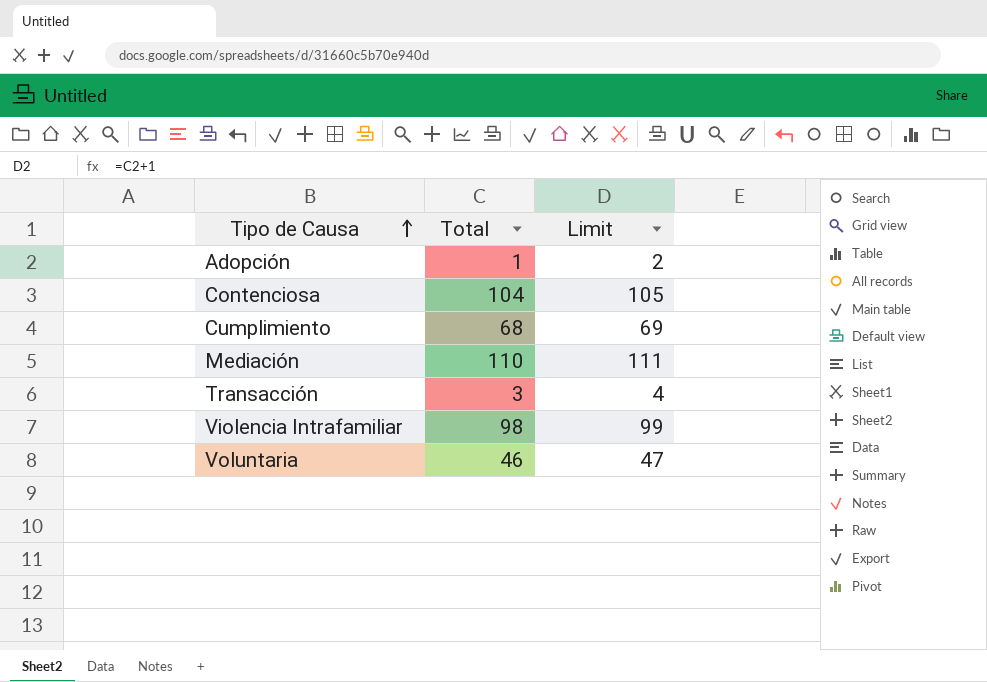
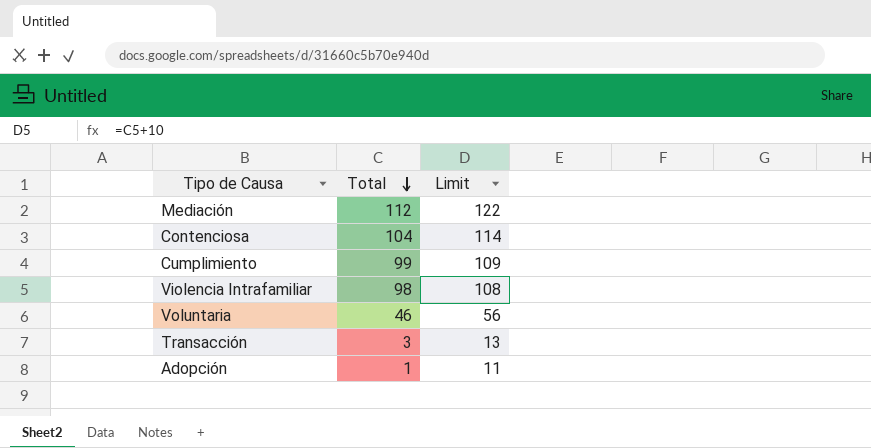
row order: Tipo de Causa ascending -> Total descending
column Limit | formula: [Total] + 1 -> [Total] + 10
Mediación | Total: 110 -> 112
Cumplimiento | Total: 68 -> 99

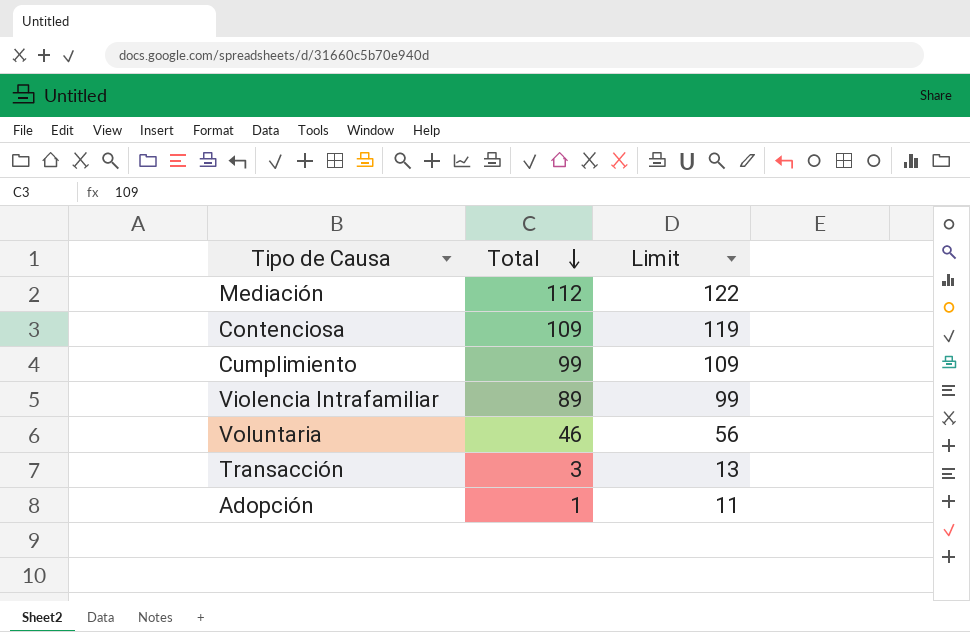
Contenciosa | Total: 104 -> 109
Contenciosa | Limit: 114 -> 119
Violencia Intrafamiliar | Total: 98 -> 89
Violencia Intrafamiliar | Limit: 108 -> 99

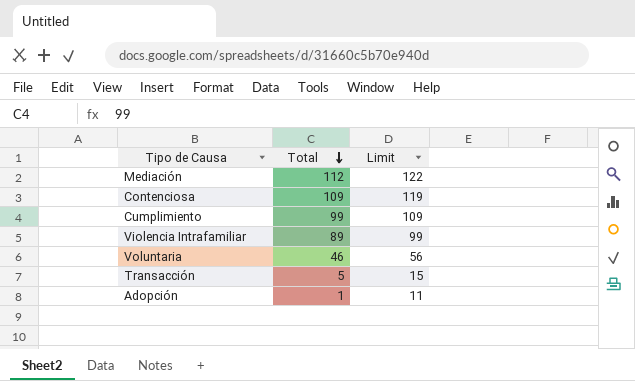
Transacción | Total: 3 -> 5
Transacción | Limit: 13 -> 15

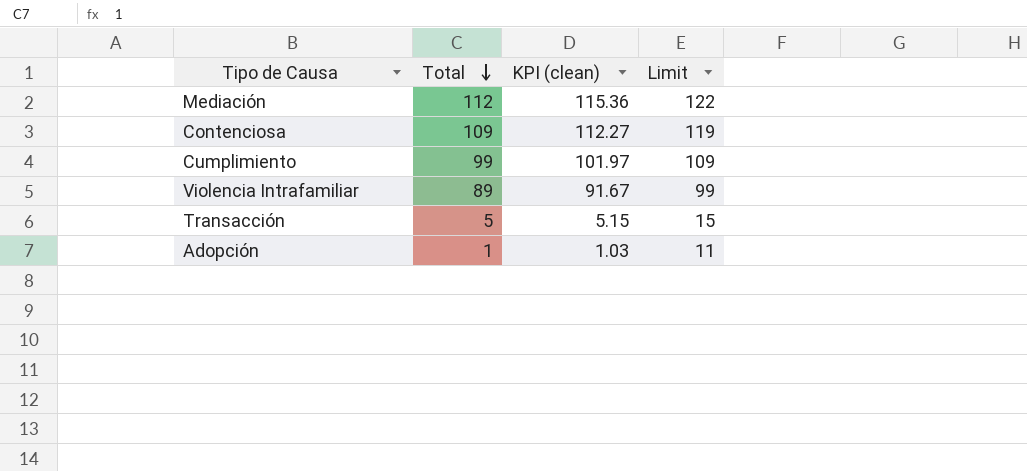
column KPI (clean) | formula: none -> [Total] * 1.03
row Voluntaria: 46 | 56 -> none

